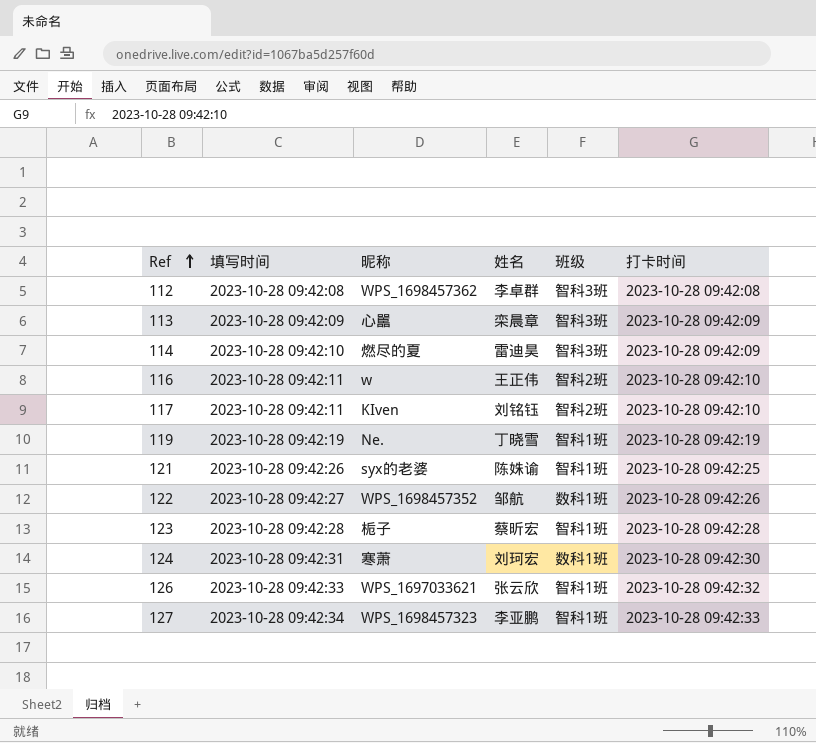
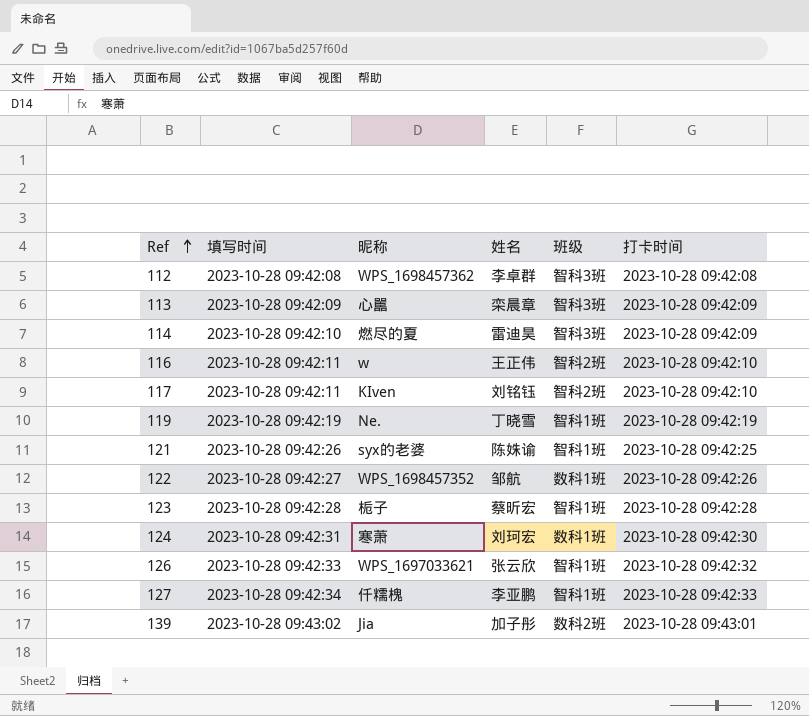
127 | 昵称: WPS_1698457323 -> 仟糯槐
row 139: none -> 2023-10-28 09:43:02 | Jia | 加子彤 | 数科2班 | 2023-10-28 09:43:01

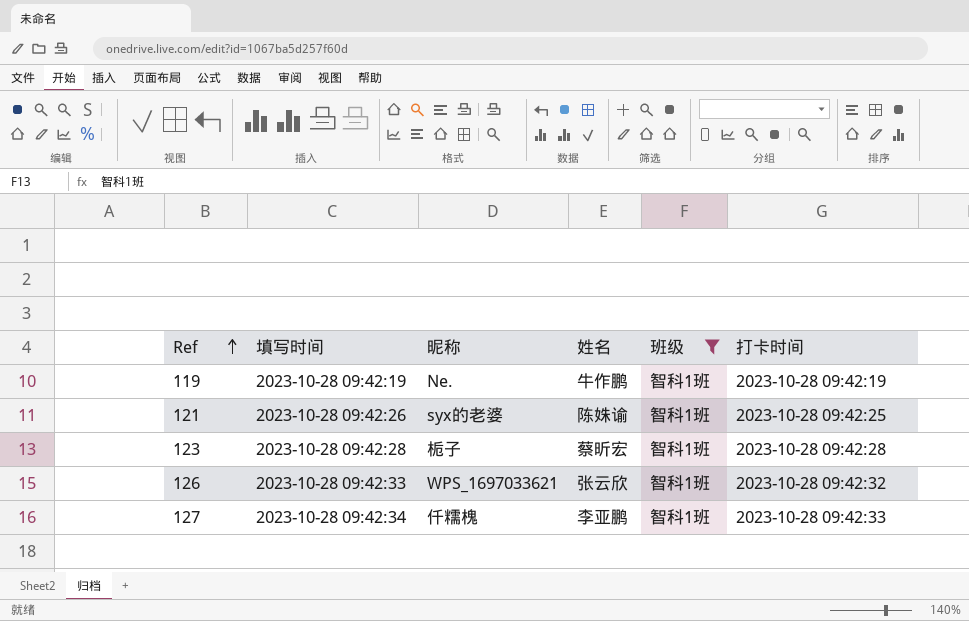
filter: none -> 班级 = 智科1班
119 | 姓名: 丁晓雪 -> 牛作鹏

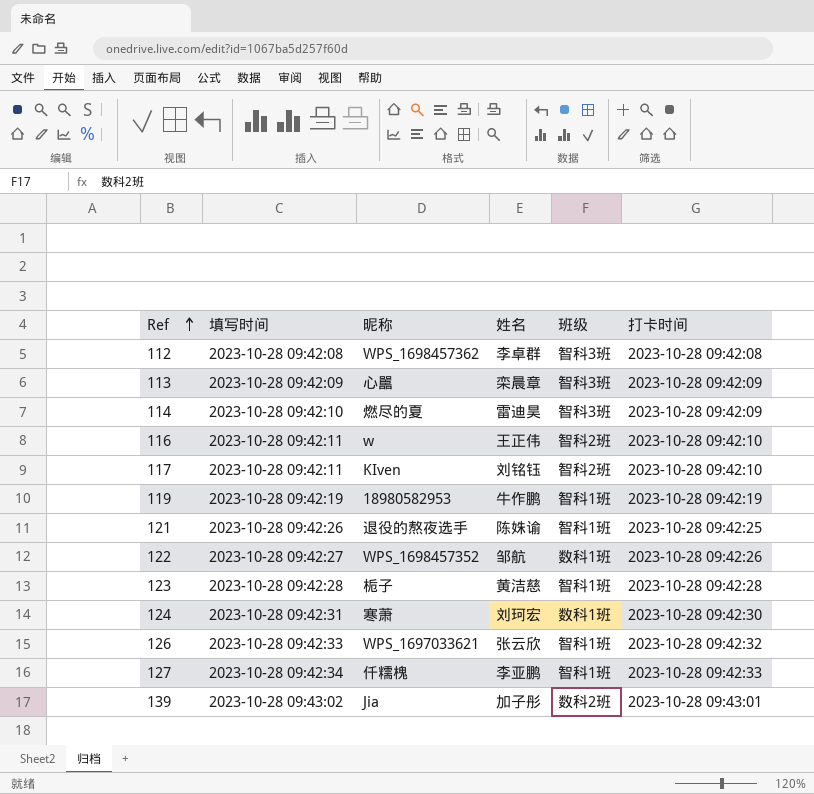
filter: 班级 = 智科1班 -> none
119 | 昵称: Ne. -> 18980582953
121 | 昵称: syx的老婆 -> 退役的熬夜选手
123 | 姓名: 蔡昕宏 -> 黄洁慈

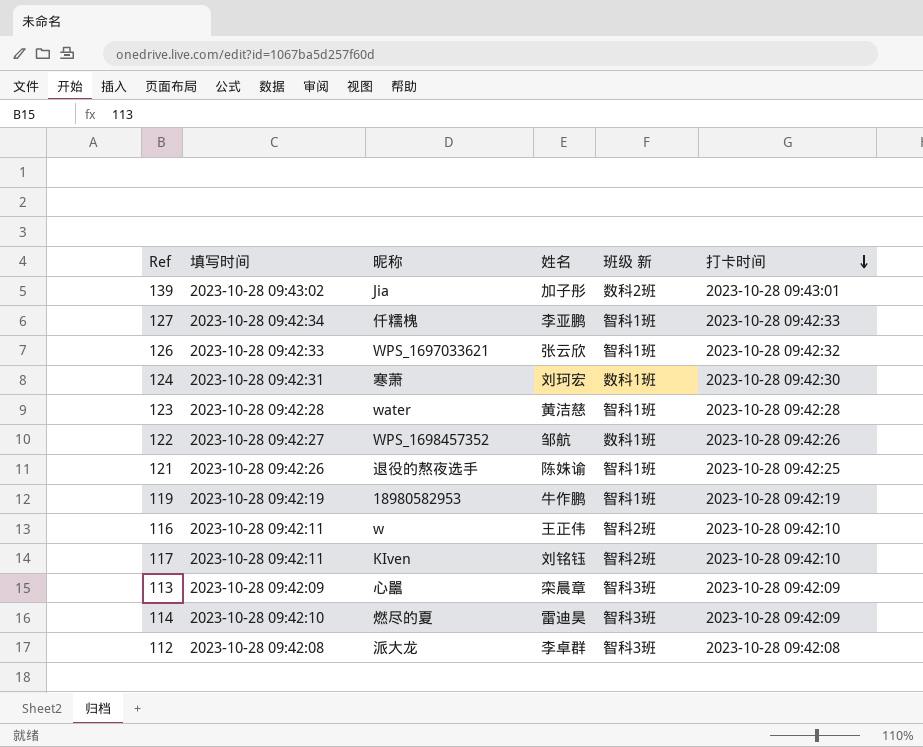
row order: Ref ascending -> 打卡时间 descending
column name: 班级 -> 班级 新
123 | 昵称: 栀子 -> water
112 | 昵称: WPS_1698457362 -> 派大龙

